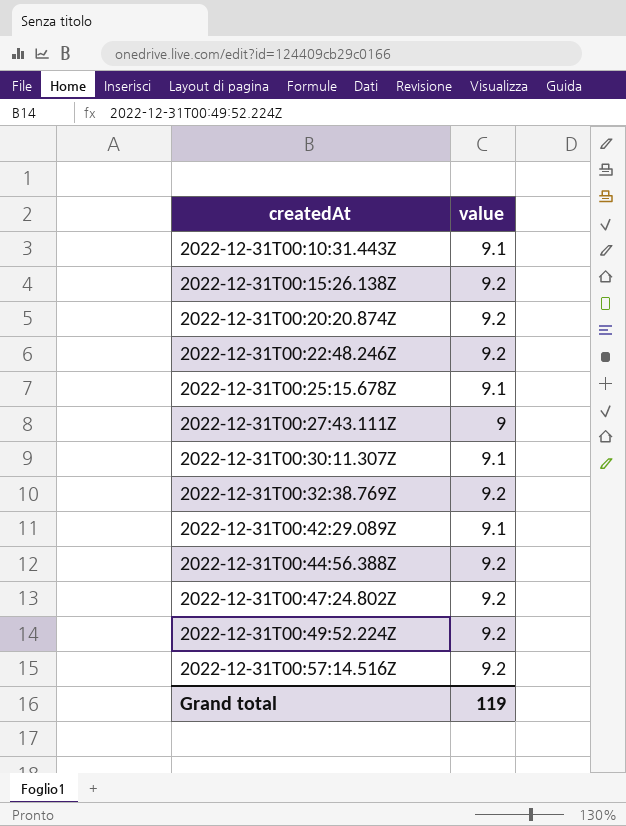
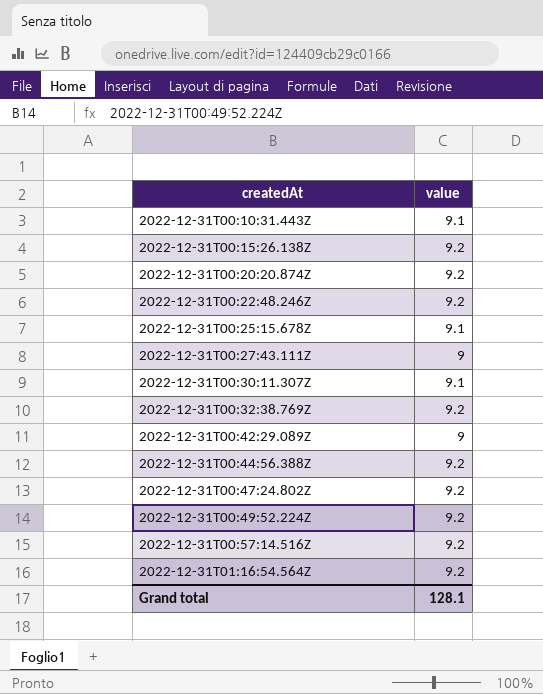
2022-12-31T00:42:29.089Z | value: 9.1 -> 9
row 2022-12-31T01:16:54.564Z: none -> 9.2
Grand total | value: 119 -> 128.1

